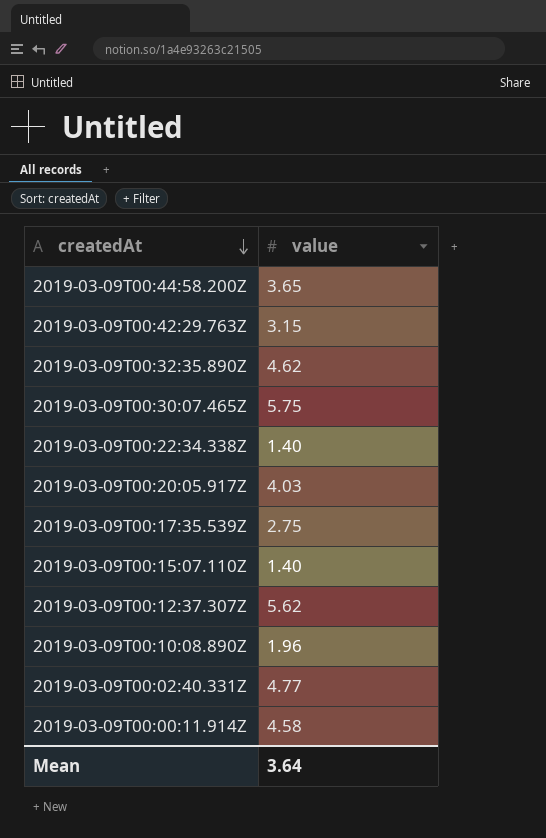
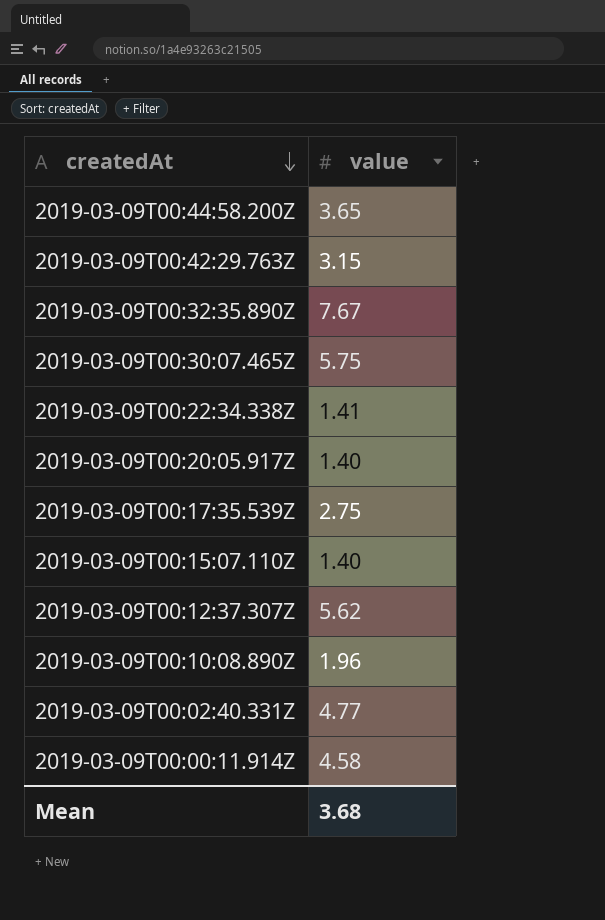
2019-03-09T00:32:35.890Z | value: 4.62 -> 7.67
2019-03-09T00:22:34.338Z | value: 1.40 -> 1.41
2019-03-09T00:20:05.917Z | value: 4.03 -> 1.40
Mean | value: 3.64 -> 3.68

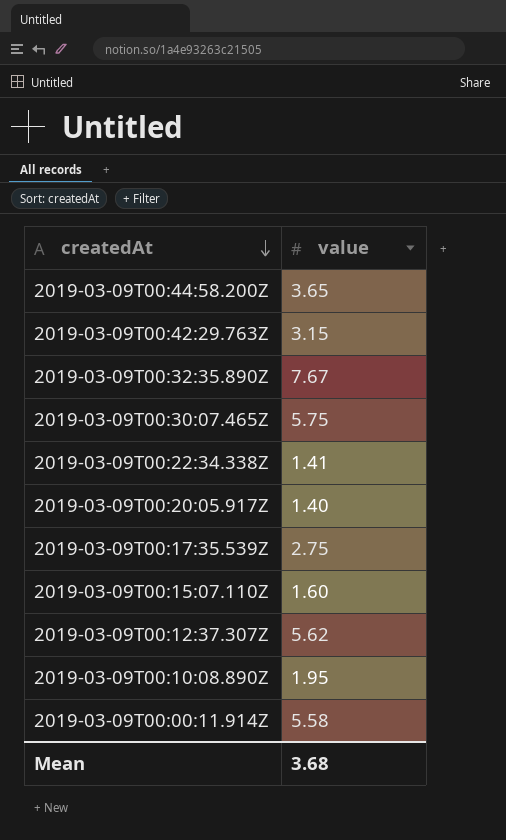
row 2019-03-09T00:02:40.331Z: 4.77 -> none
2019-03-09T00:15:07.110Z | value: 1.40 -> 1.60
2019-03-09T00:10:08.890Z | value: 1.96 -> 1.95
2019-03-09T00:00:11.914Z | value: 4.58 -> 5.58

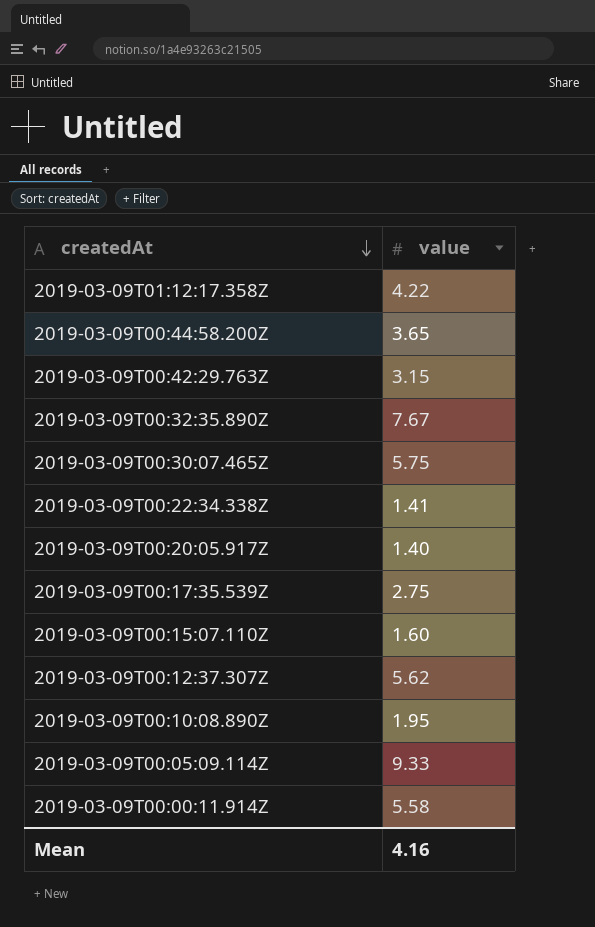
row 2019-03-09T01:12:17.358Z: none -> 4.22
row 2019-03-09T00:05:09.114Z: none -> 9.33
Mean | value: 3.68 -> 4.16

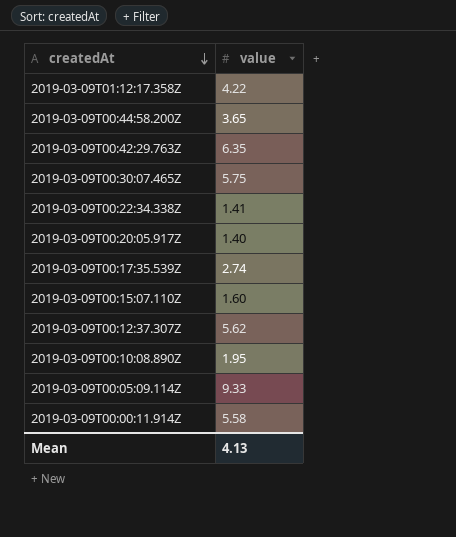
row 2019-03-09T00:32:35.890Z: 7.67 -> none
2019-03-09T00:42:29.763Z | value: 3.15 -> 6.35
2019-03-09T00:17:35.539Z | value: 2.75 -> 2.74
Mean | value: 4.16 -> 4.13

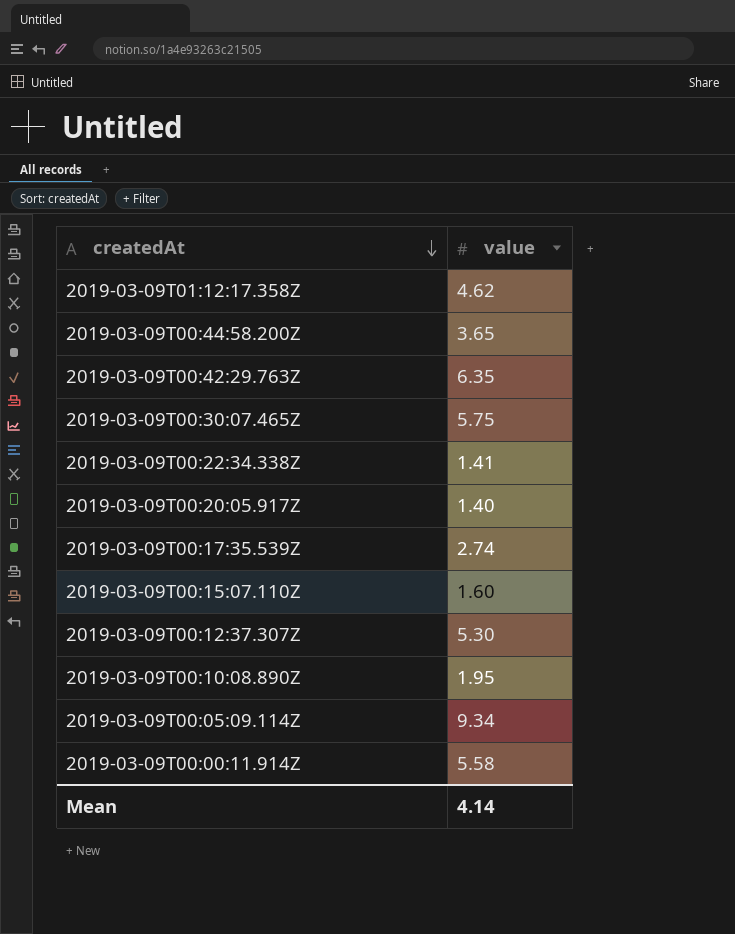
2019-03-09T01:12:17.358Z | value: 4.22 -> 4.62
2019-03-09T00:12:37.307Z | value: 5.62 -> 5.30
2019-03-09T00:05:09.114Z | value: 9.33 -> 9.34
Mean | value: 4.13 -> 4.14

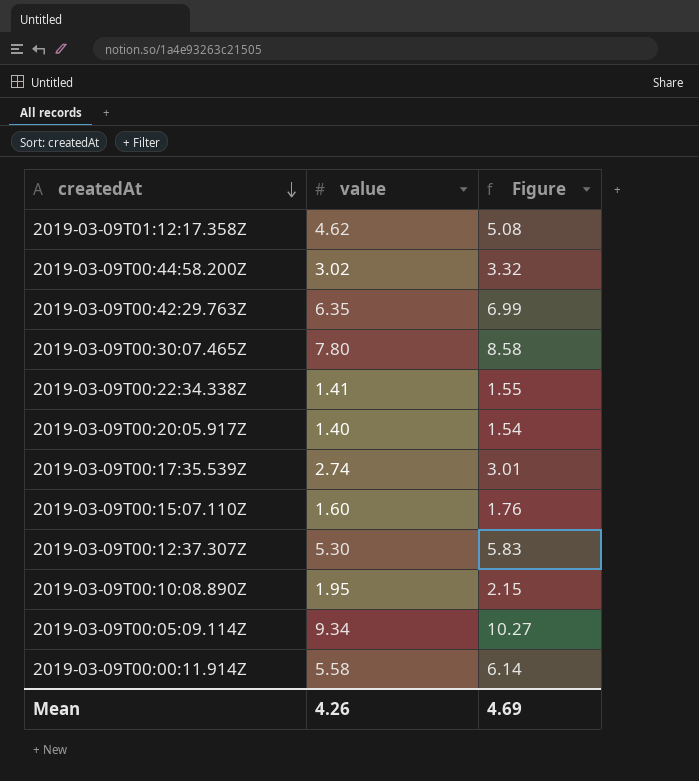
column Figure | formula: none -> [value] * 1.1
2019-03-09T00:44:58.200Z | value: 3.65 -> 3.02
2019-03-09T00:30:07.465Z | value: 5.75 -> 7.80
Mean | value: 4.14 -> 4.26

